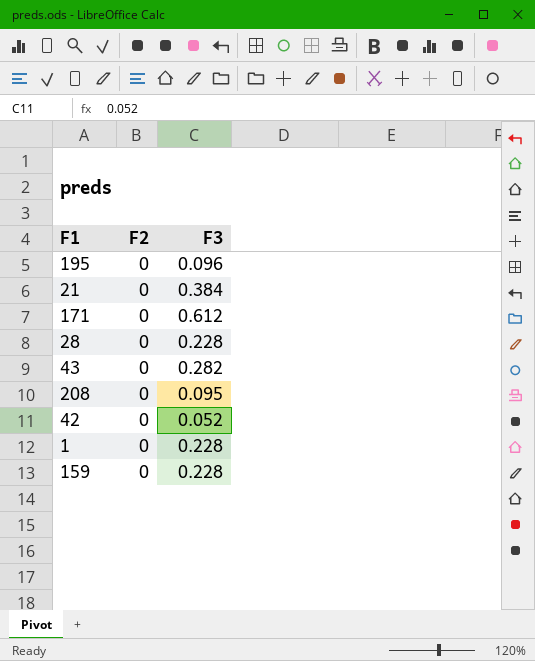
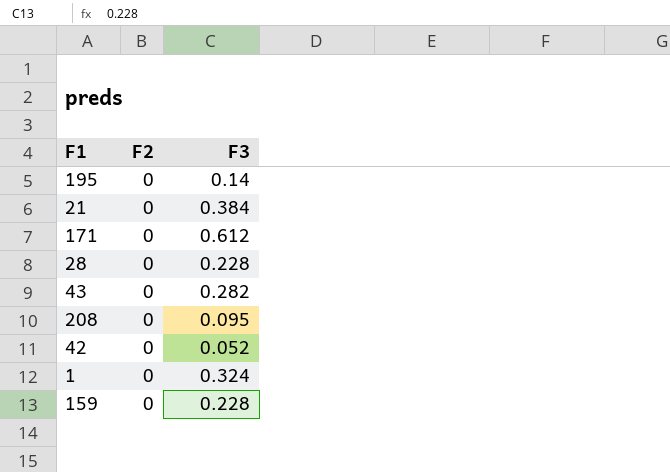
195 | F3: 0.096 -> 0.14
1 | F3: 0.228 -> 0.324

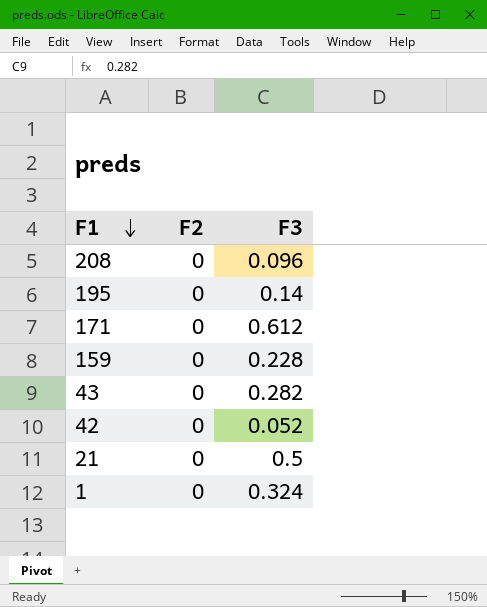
row order: none -> F1 descending
row 28: 0 | 0.228 -> none
208 | F3: 0.095 -> 0.096
21 | F3: 0.384 -> 0.5

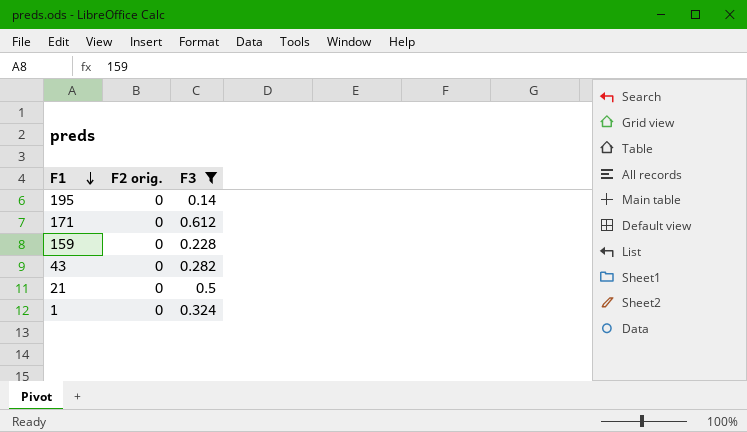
filter: none -> F3 >= 0.14
column name: F2 -> F2 orig.

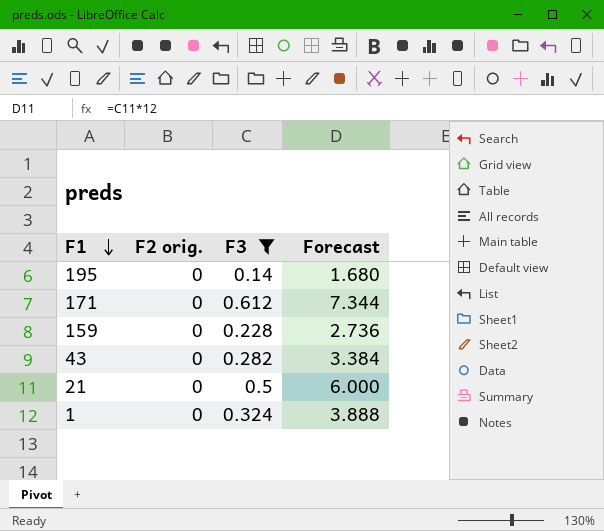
column Forecast | formula: none -> [F3] * 12

